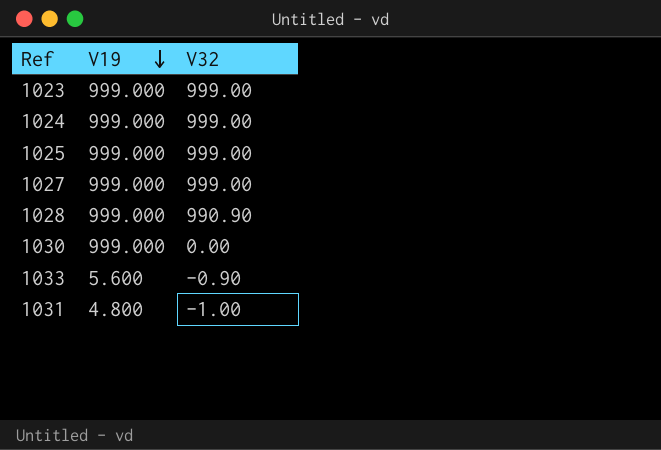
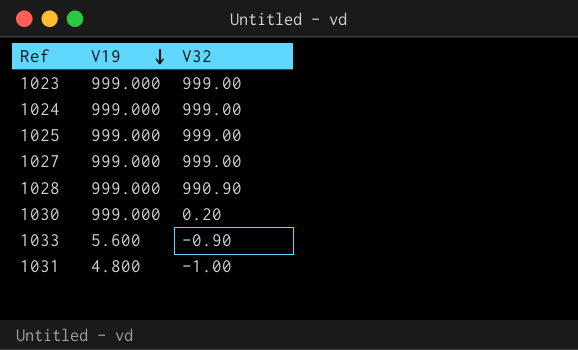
1030 | V32: 0.00 -> 0.20

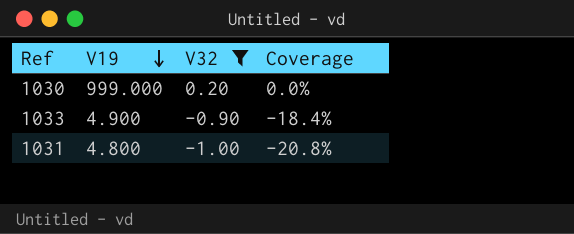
filter: none -> V32 <= 0.20
column Coverage | formula: none -> [V32] / [V19]
1033 | V19: 5.600 -> 4.900

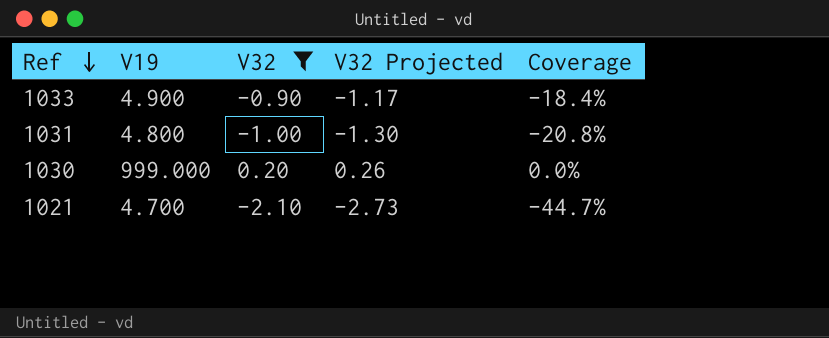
row order: V19 descending -> Ref descending
column V32 Projected | formula: none -> [V32] * 1.3
row 1021: none -> 4.700 | -2.10 | -2.73 | -44.7%

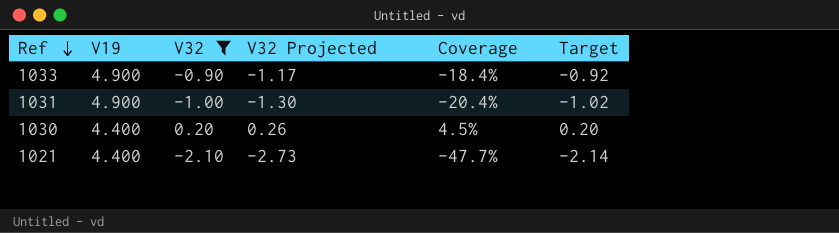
column Target | formula: none -> [V32] * 1.02
1031 | V19: 4.800 -> 4.900
1031 | Coverage: -20.8% -> -20.4%
1030 | V19: 999.000 -> 4.400
1030 | Coverage: 0.0% -> 4.5%
1021 | V19: 4.700 -> 4.400
1021 | Coverage: -44.7% -> -47.7%

